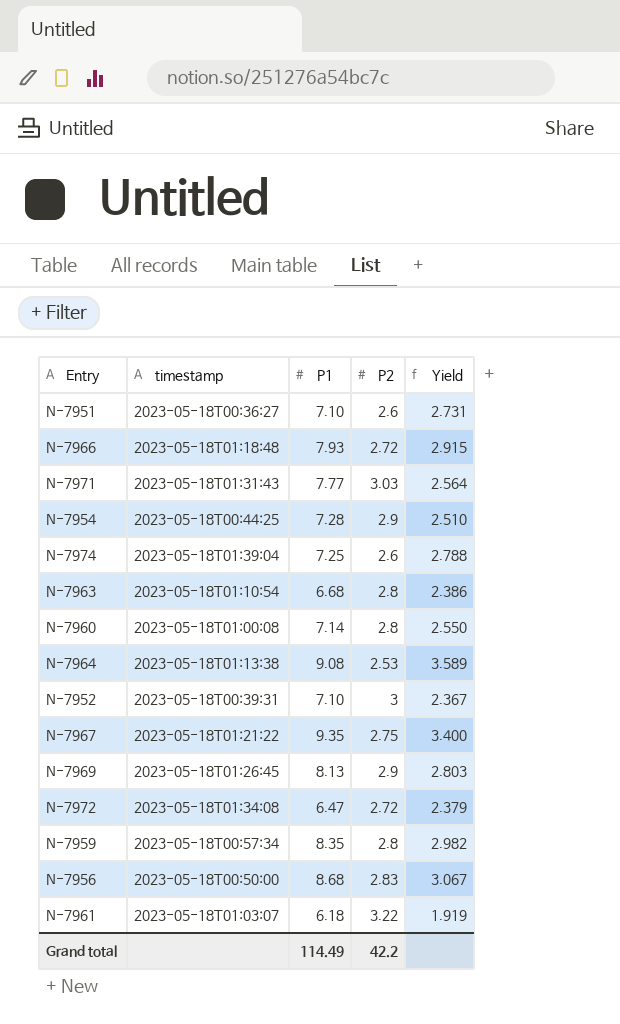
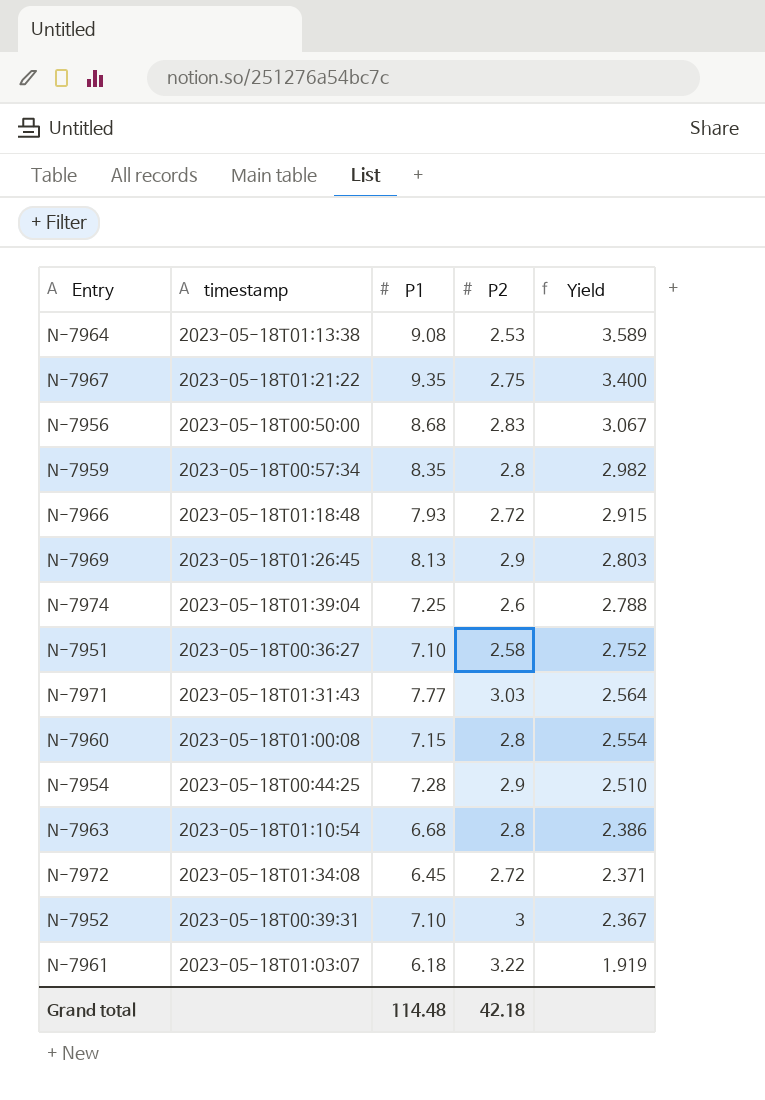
row order: none -> Yield descending
N-7951 | P2: 2.6 -> 2.58
N-7951 | Yield: 2.731 -> 2.752
N-7960 | P1: 7.14 -> 7.15
N-7960 | Yield: 2.550 -> 2.554
N-7972 | P1: 6.47 -> 6.45
N-7972 | Yield: 2.379 -> 2.371
Grand total | P1: 114.49 -> 114.48
Grand total | P2: 42.2 -> 42.18

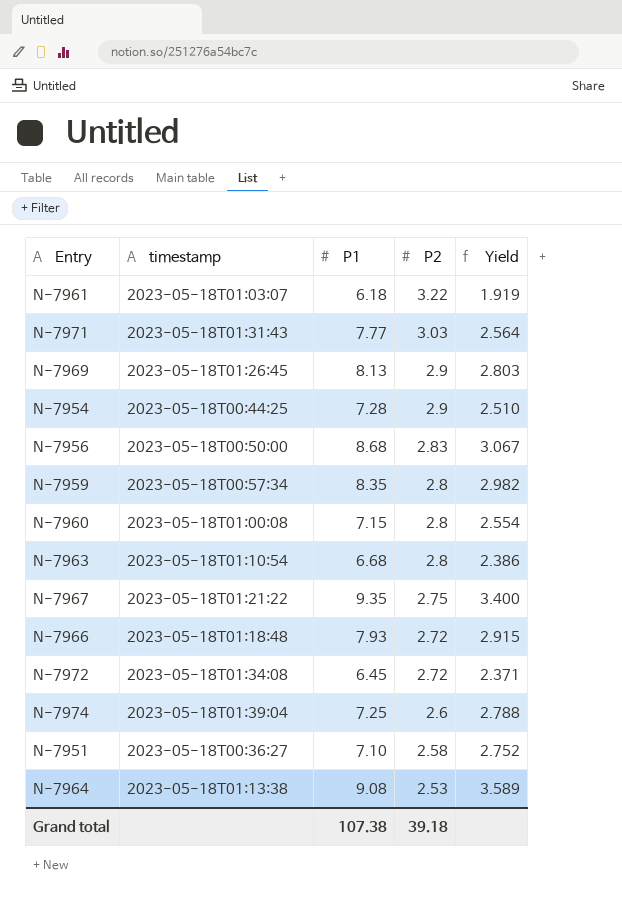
row order: Yield descending -> P2 descending
row N-7952: 2023-05-18T00:39:31 | 7.10 | 3 | 2.367 -> none
Grand total | P1: 114.48 -> 107.38
Grand total | P2: 42.18 -> 39.18

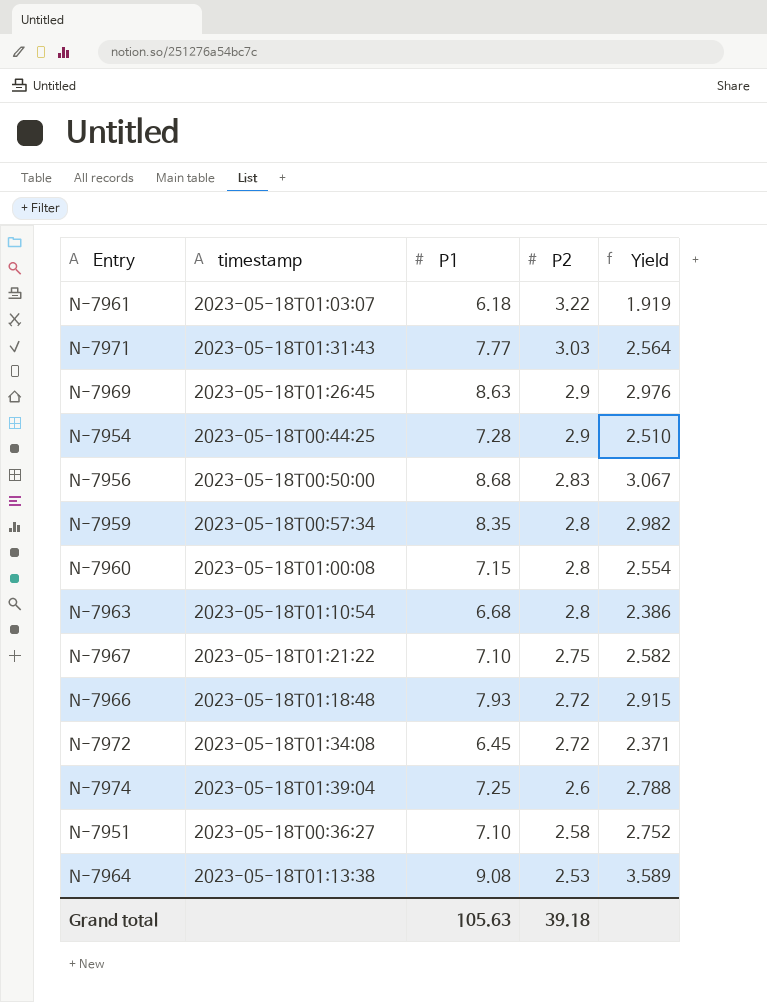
N-7969 | P1: 8.13 -> 8.63
N-7969 | Yield: 2.803 -> 2.976
N-7967 | P1: 9.35 -> 7.10
N-7967 | Yield: 3.400 -> 2.582
Grand total | P1: 107.38 -> 105.63

